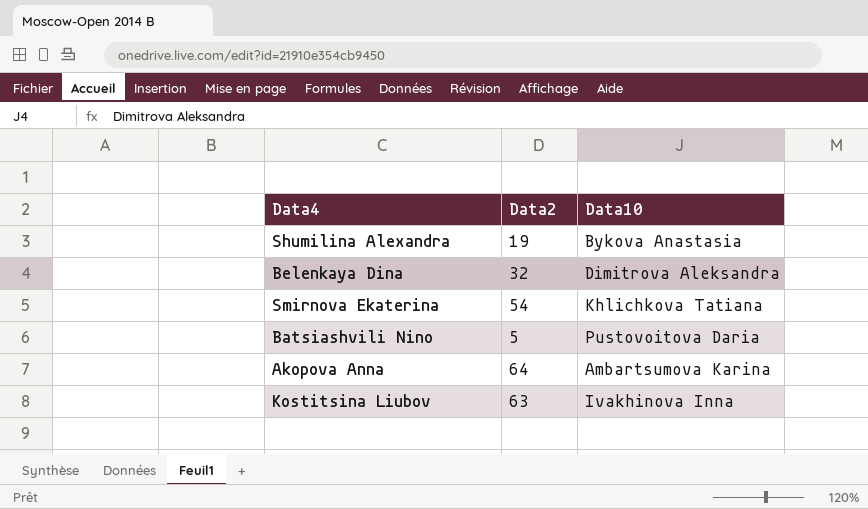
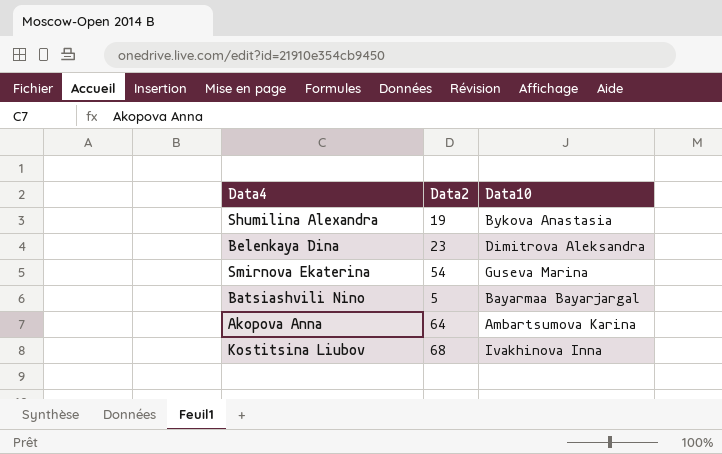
Belenkaya Dina | Data2: 32 -> 23
Smirnova Ekaterina | Data10: Khlichkova Tatiana -> Guseva Marina
Batsiashvili Nino | Data10: Pustovoitova Daria -> Bayarmaa Bayarjargal
Kostitsina Liubov | Data2: 63 -> 68

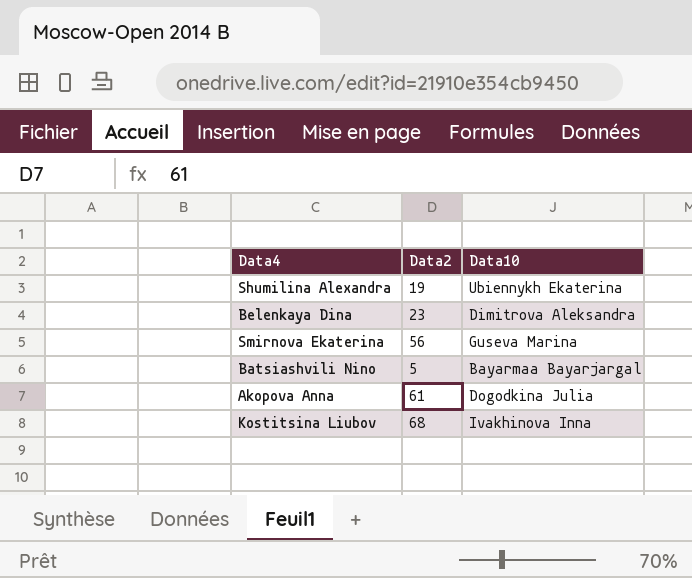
Shumilina Alexandra | Data10: Bykova Anastasia -> Ubiennykh Ekaterina
Smirnova Ekaterina | Data2: 54 -> 56
Akopova Anna | Data2: 64 -> 61
Akopova Anna | Data10: Ambartsumova Karina -> Dogodkina Julia

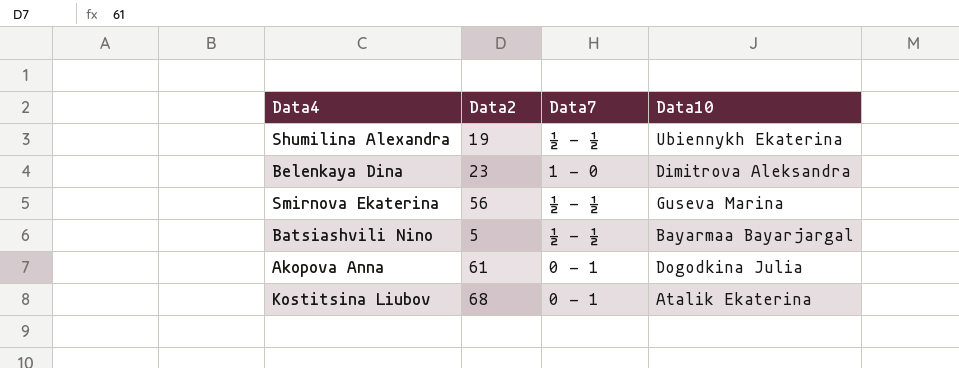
column Data7 | position: none -> 3
Kostitsina Liubov | Data10: Ivakhinova Inna -> Atalik Ekaterina

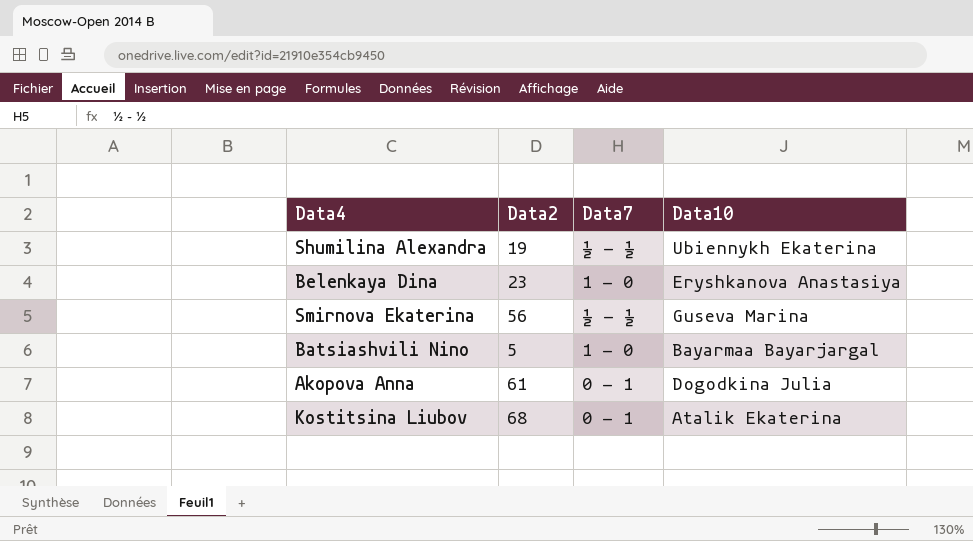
Belenkaya Dina | Data10: Dimitrova Aleksandra -> Eryshkanova Anastasiya
Batsiashvili Nino | Data7: ½ - ½ -> 1 - 0

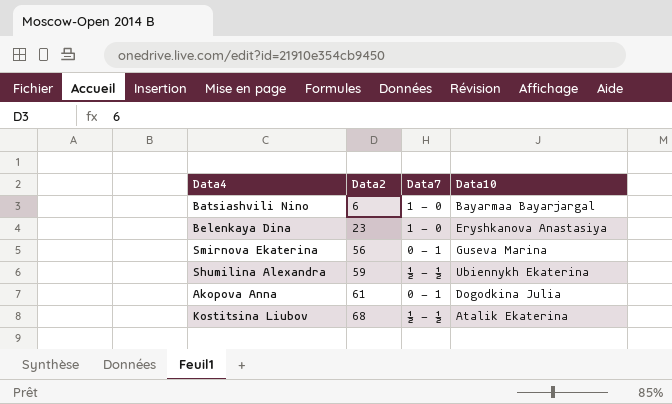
row order: none -> Data2 ascending
Batsiashvili Nino | Data2: 5 -> 6
Smirnova Ekaterina | Data7: ½ - ½ -> 0 - 1
Shumilina Alexandra | Data2: 19 -> 59
Kostitsina Liubov | Data7: 0 - 1 -> ½ - ½

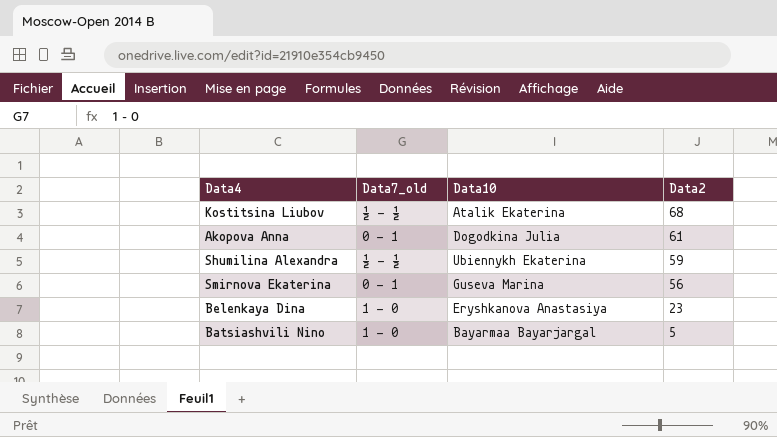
row order: Data2 ascending -> Data2 descending
column name: Data7 -> Data7_old
column Data2 | position: 2 -> 4
Batsiashvili Nino | Data2: 6 -> 5

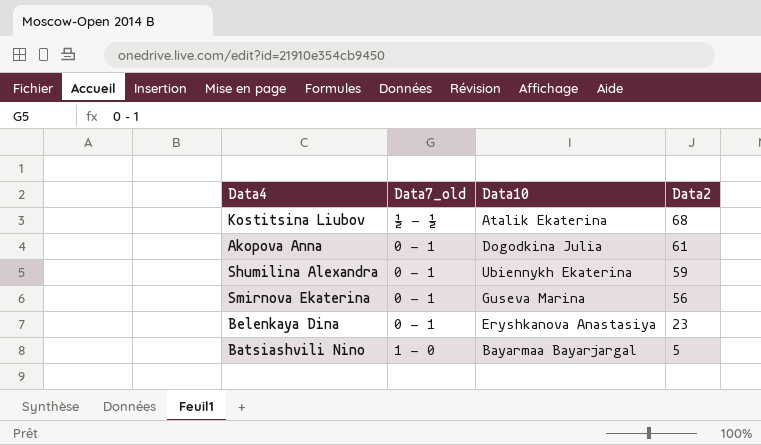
Shumilina Alexandra | Data7_old: ½ - ½ -> 0 - 1
Belenkaya Dina | Data7_old: 1 - 0 -> 0 - 1

